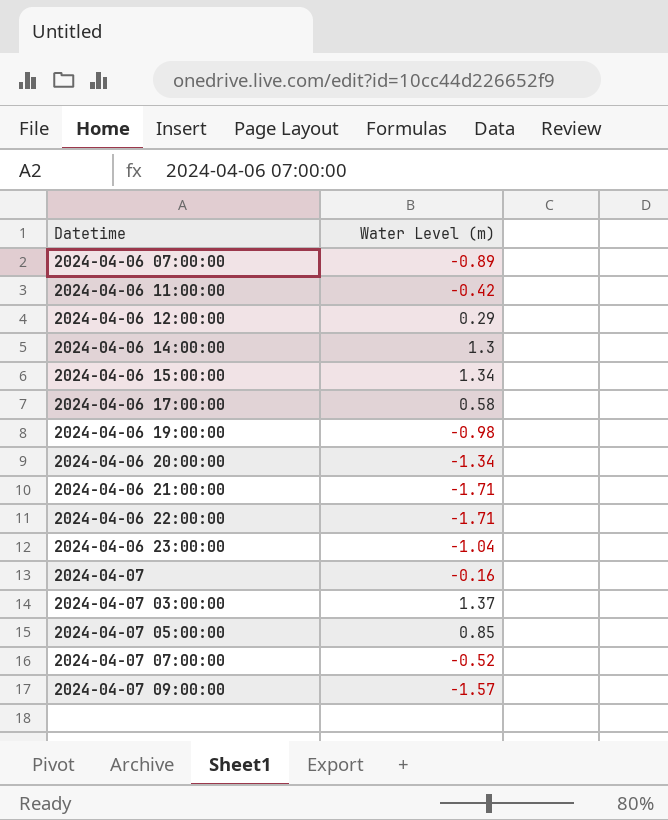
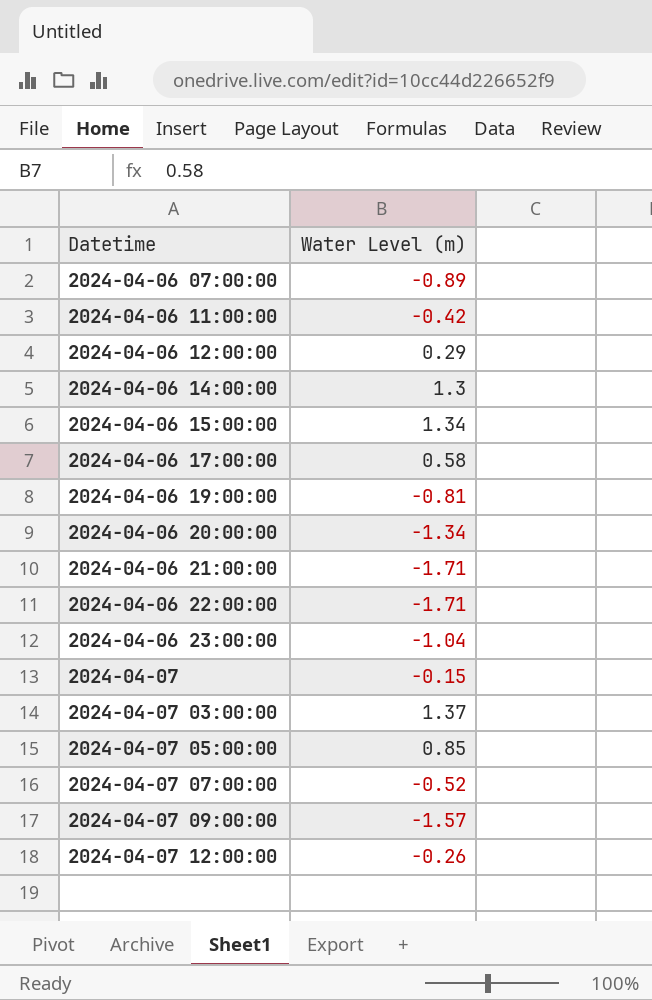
2024-04-06 19:00:00 | Water Level (m): -0.98 -> -0.81
2024-04-07 | Water Level (m): -0.16 -> -0.15
row 2024-04-07 12:00:00: none -> -0.26

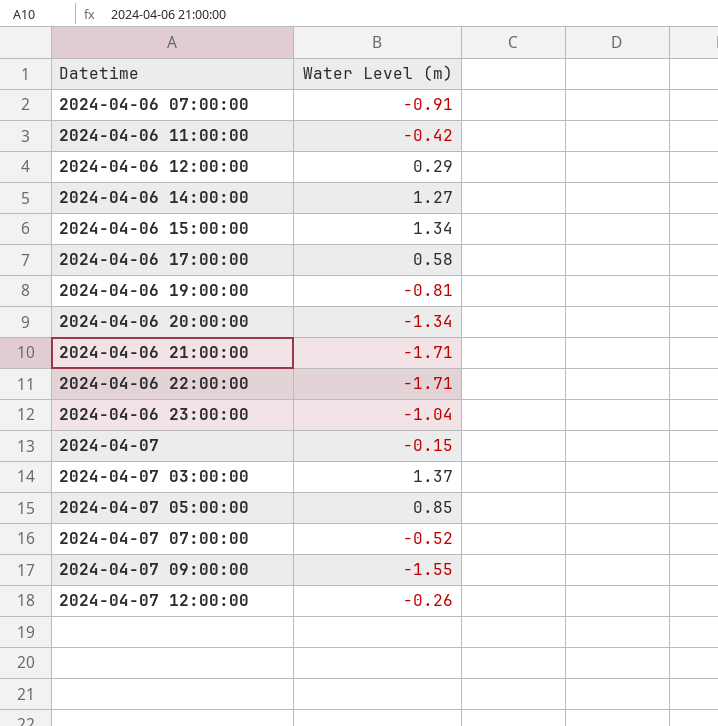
2024-04-06 07:00:00 | Water Level (m): -0.89 -> -0.91
2024-04-06 14:00:00 | Water Level (m): 1.3 -> 1.27
2024-04-07 09:00:00 | Water Level (m): -1.57 -> -1.55

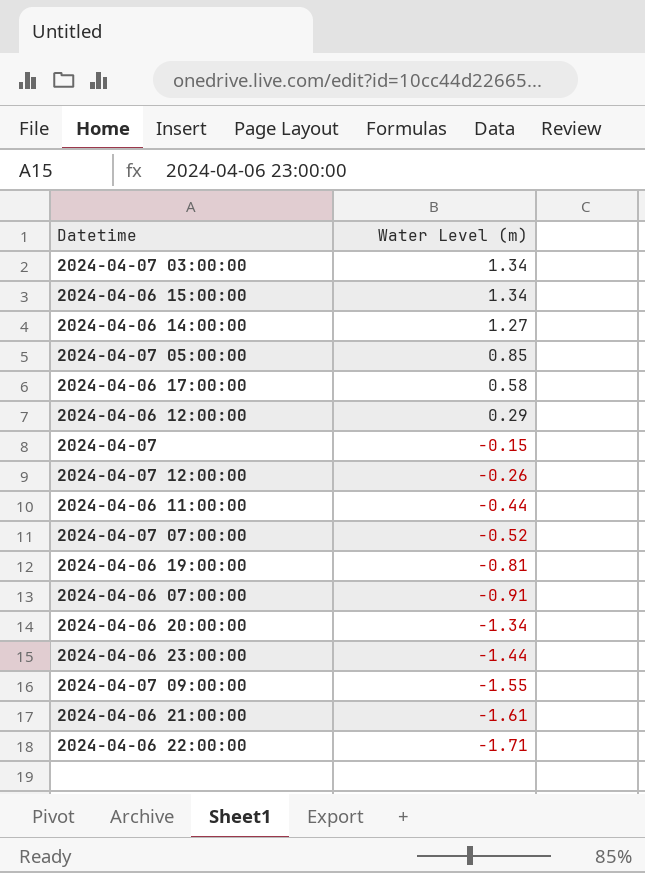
row order: Datetime ascending -> Water Level (m) descending
2024-04-07 03:00:00 | Water Level (m): 1.37 -> 1.34
2024-04-06 11:00:00 | Water Level (m): -0.42 -> -0.44
2024-04-06 23:00:00 | Water Level (m): -1.04 -> -1.44
2024-04-06 21:00:00 | Water Level (m): -1.71 -> -1.61

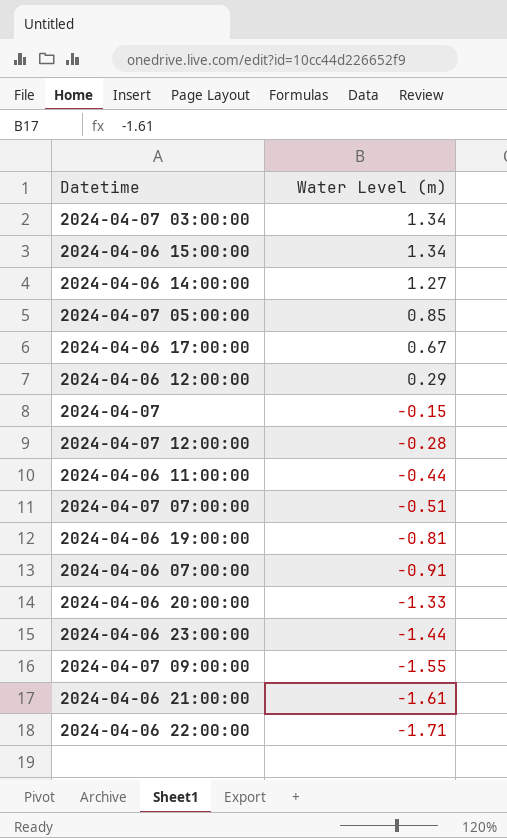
2024-04-06 17:00:00 | Water Level (m): 0.58 -> 0.67
2024-04-07 12:00:00 | Water Level (m): -0.26 -> -0.28
2024-04-07 07:00:00 | Water Level (m): -0.52 -> -0.51
2024-04-06 20:00:00 | Water Level (m): -1.34 -> -1.33

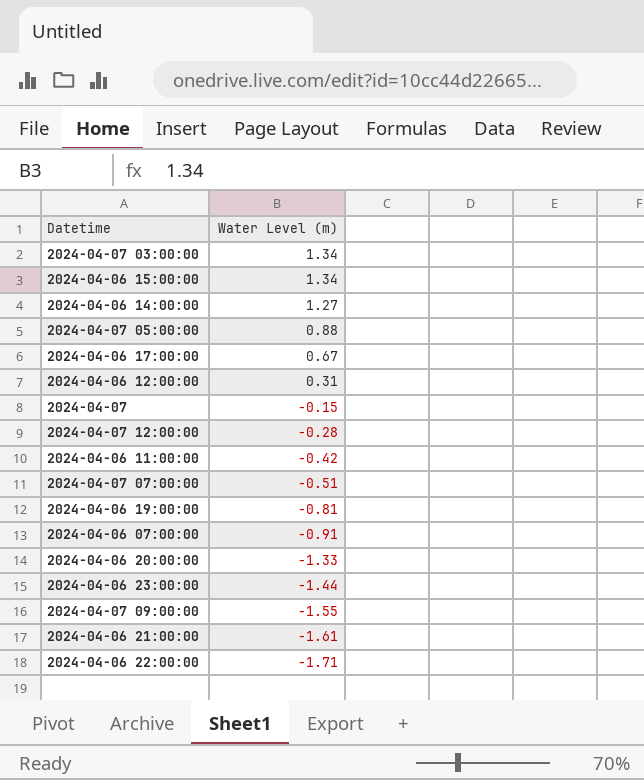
2024-04-07 05:00:00 | Water Level (m): 0.85 -> 0.88
2024-04-06 12:00:00 | Water Level (m): 0.29 -> 0.31
2024-04-06 11:00:00 | Water Level (m): -0.44 -> -0.42

